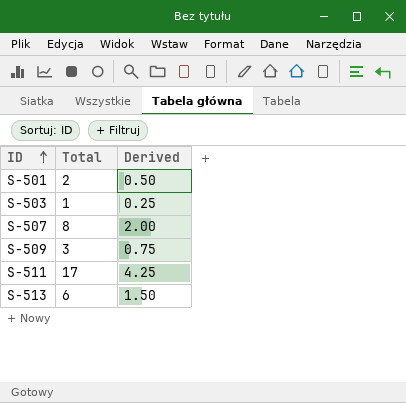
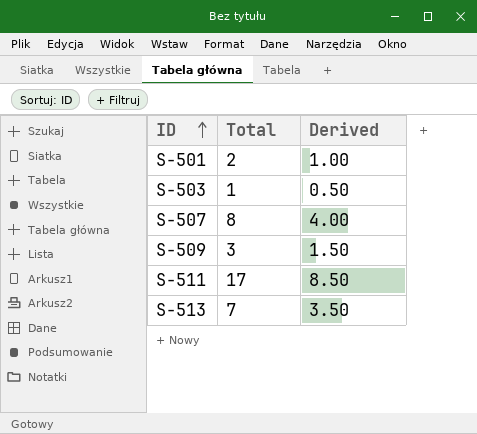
column Derived | formula: [Total] * 0.25 -> [Total] * 0.5
S-513 | Total: 6 -> 7

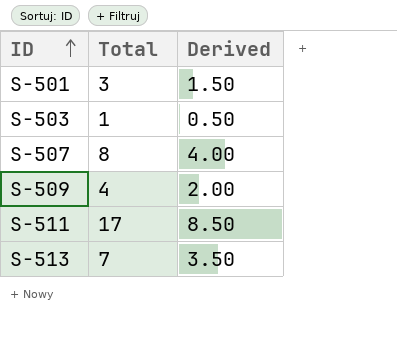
S-501 | Total: 2 -> 3
S-501 | Derived: 1.00 -> 1.50
S-509 | Total: 3 -> 4
S-509 | Derived: 1.50 -> 2.00

